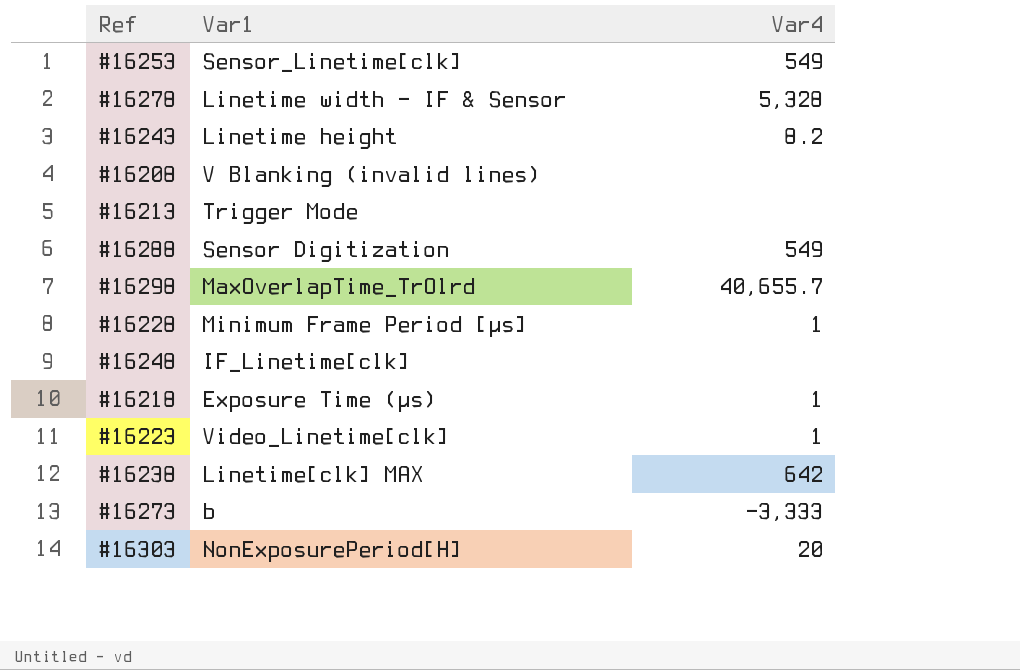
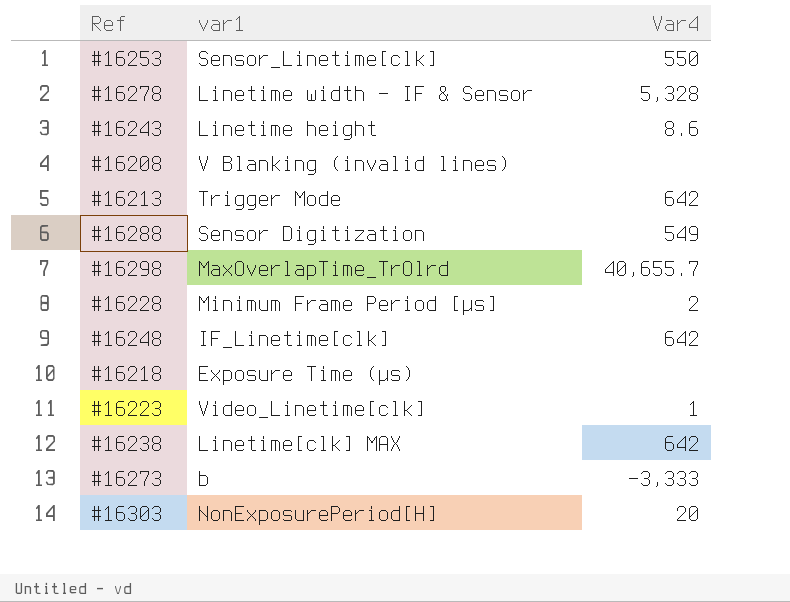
column name: Var1 -> var1
#16253 | Var4: 549 -> 550
#16243 | Var4: 8.2 -> 8.6
#16213 | Var4: none -> 642
#16228 | Var4: 1 -> 2
#16248 | Var4: none -> 642
#16218 | Var4: 1 -> none

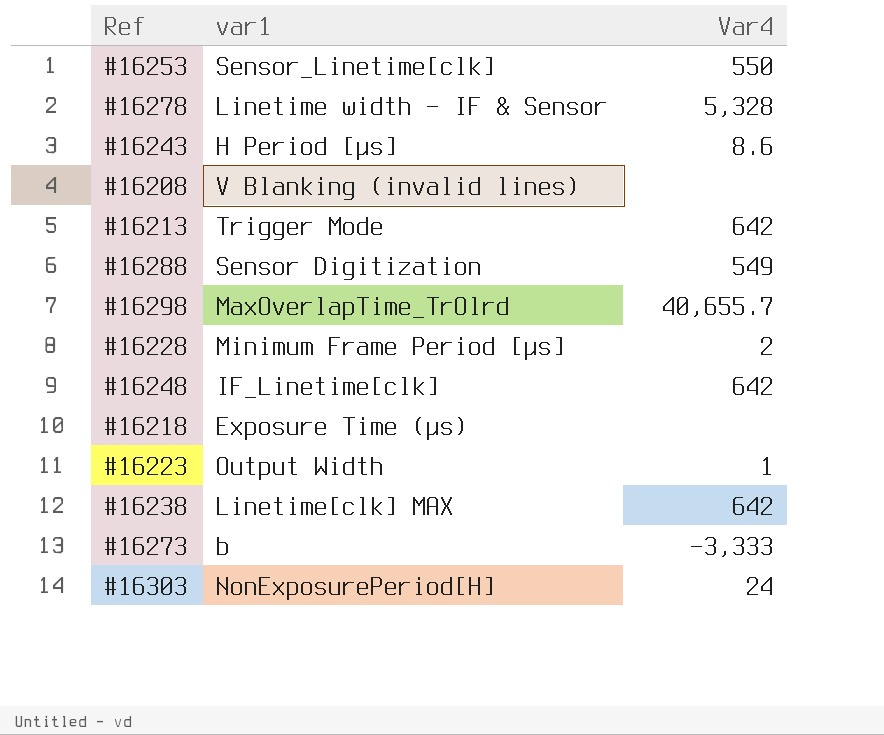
#16243 | var1: Linetime height -> H Period [µs]
#16223 | var1: Video_Linetime[clk] -> Output Width
#16303 | Var4: 20 -> 24

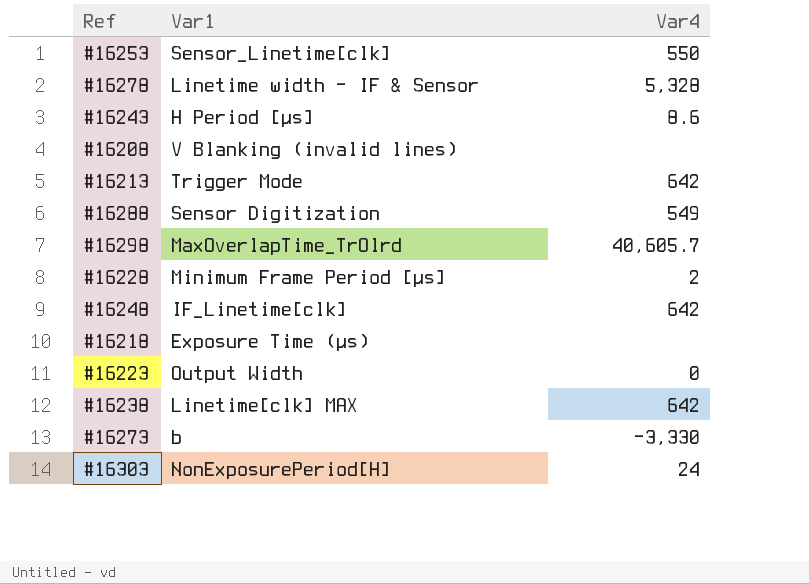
column name: var1 -> Var1
#16298 | Var4: 40,655.7 -> 40,605.7
#16223 | Var4: 1 -> 0
#16273 | Var4: -3,333 -> -3,330

